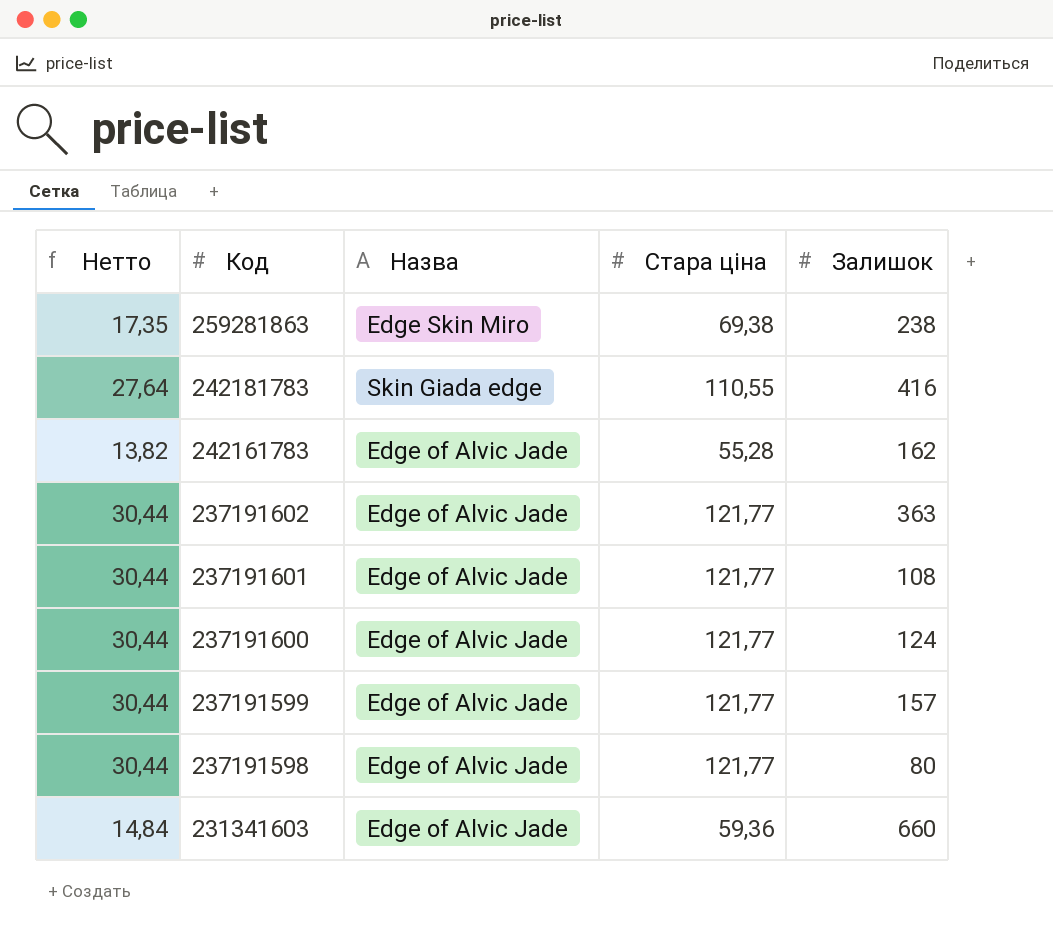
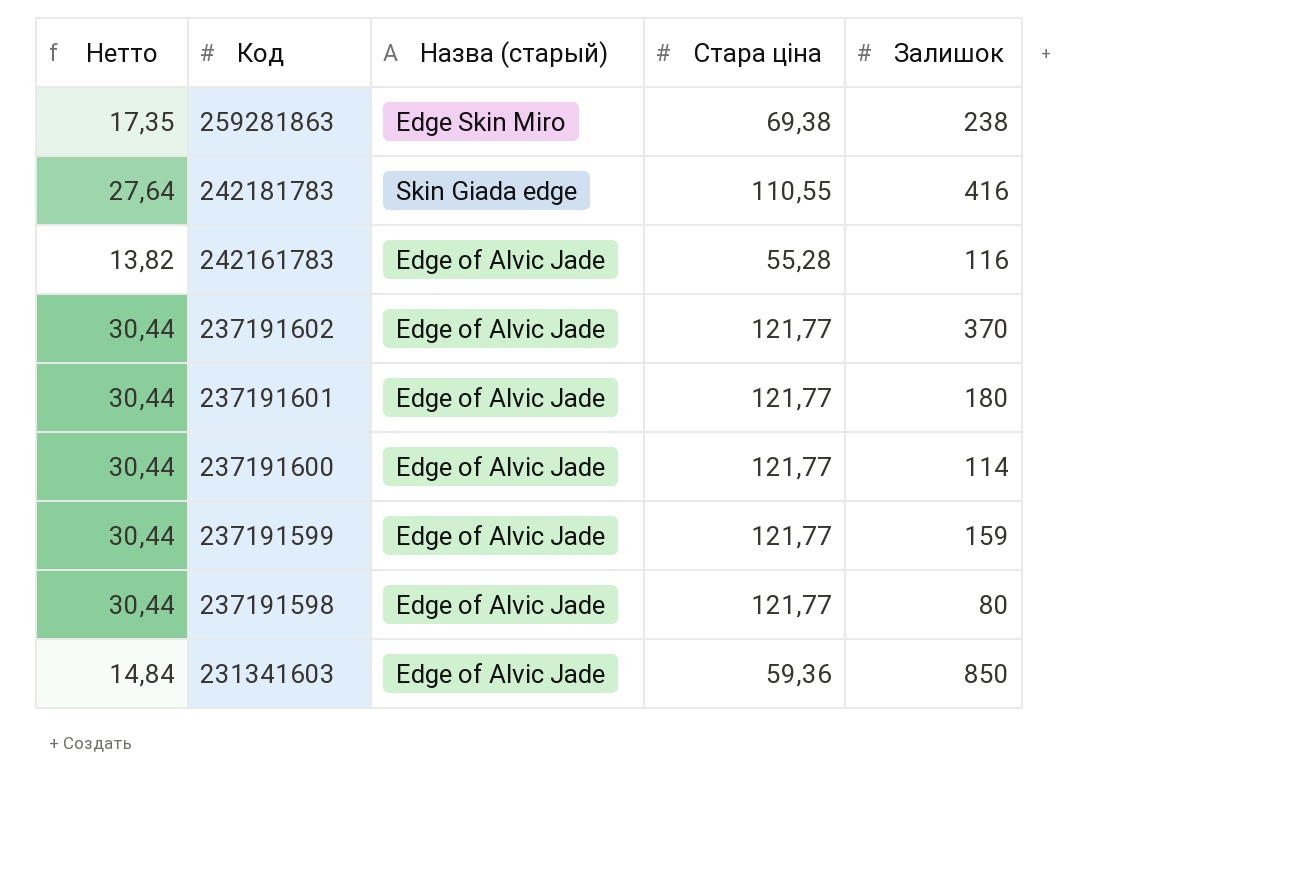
column name: Назва -> Назва (старый)
242161783 | Залишок: 162 -> 116
237191602 | Залишок: 363 -> 370
237191601 | Залишок: 108 -> 180
237191600 | Залишок: 124 -> 114
237191599 | Залишок: 157 -> 159
231341603 | Залишок: 660 -> 850

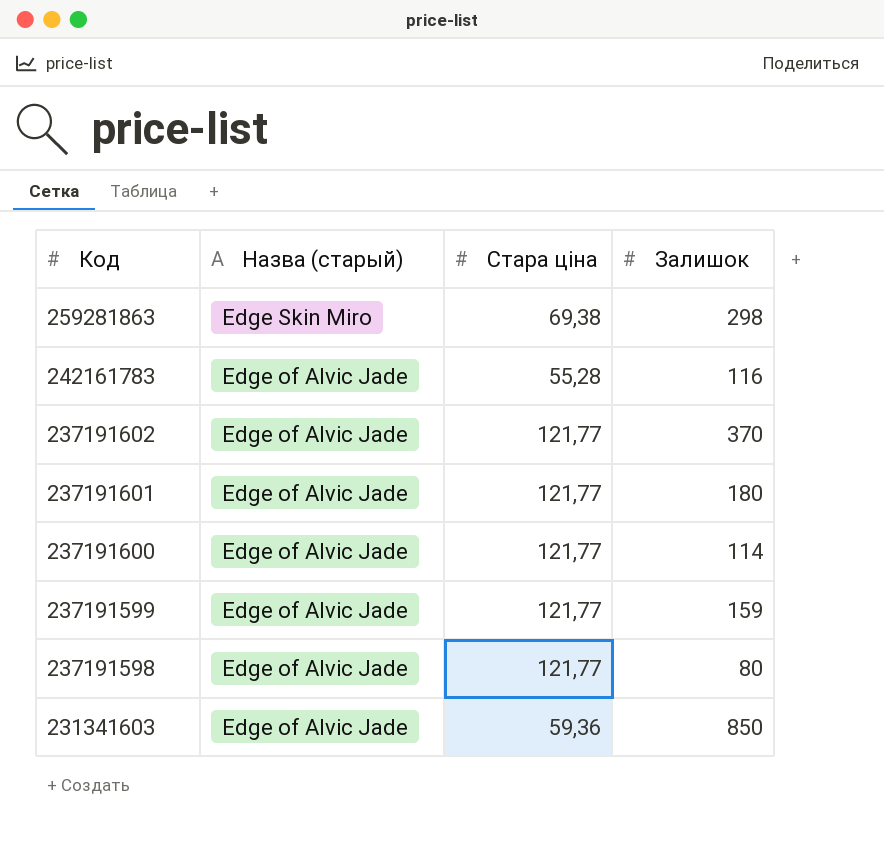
column Нетто | formula: [Стара ціна] * 0,25 -> none
row 242181783: 27,64 | Skin Giada edge | 110,55 | 416 -> none
259281863 | Залишок: 238 -> 298

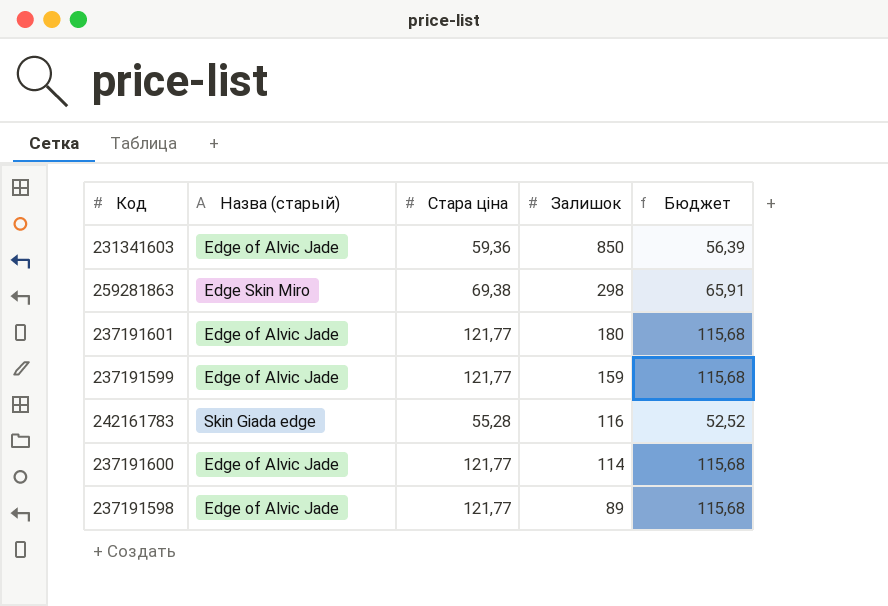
row order: Код descending -> Залишок descending
column Бюджет | formula: none -> [Стара ціна] * 0,95
row 237191602: Edge of Alvic Jade | 121,77 | 370 -> none
242161783 | Назва (старый): Edge of Alvic Jade -> Skin Giada edge
237191598 | Залишок: 80 -> 89

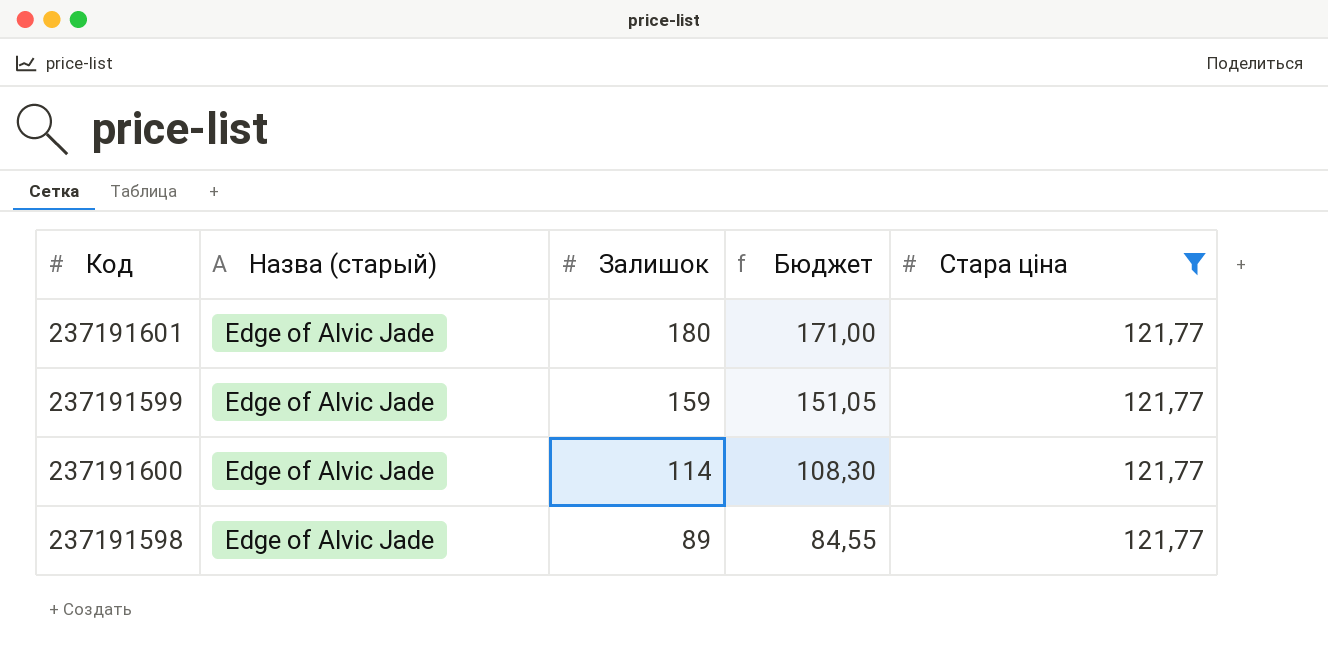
filter: none -> Стара ціна = 121,77
column Бюджет | formula: [Стара ціна] * 0,95 -> [Залишок] * 0,95
column Стара ціна | position: 3 -> 5

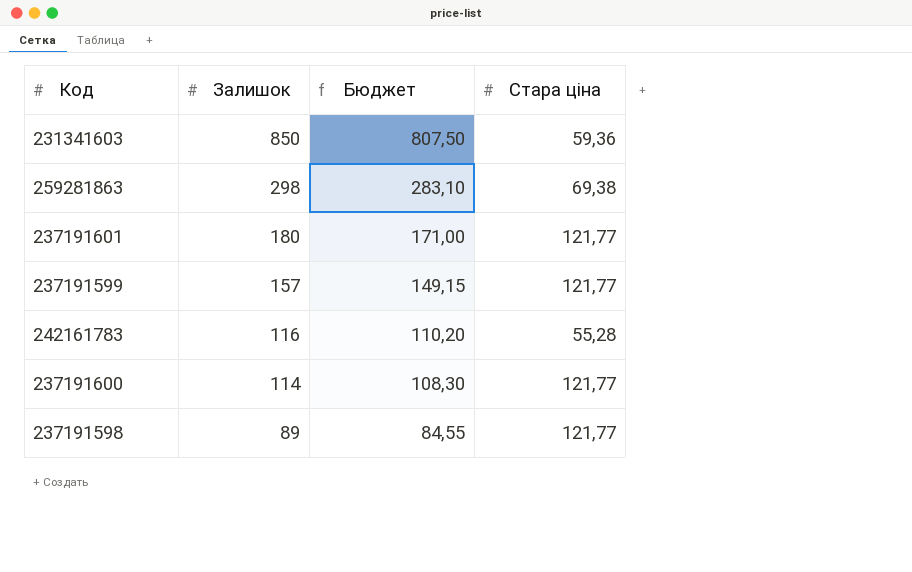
filter: Стара ціна = 121,77 -> none
column Назва (старый) | position: 2 -> none
237191599 | Залишок: 159 -> 157
237191599 | Бюджет: 151,05 -> 149,15

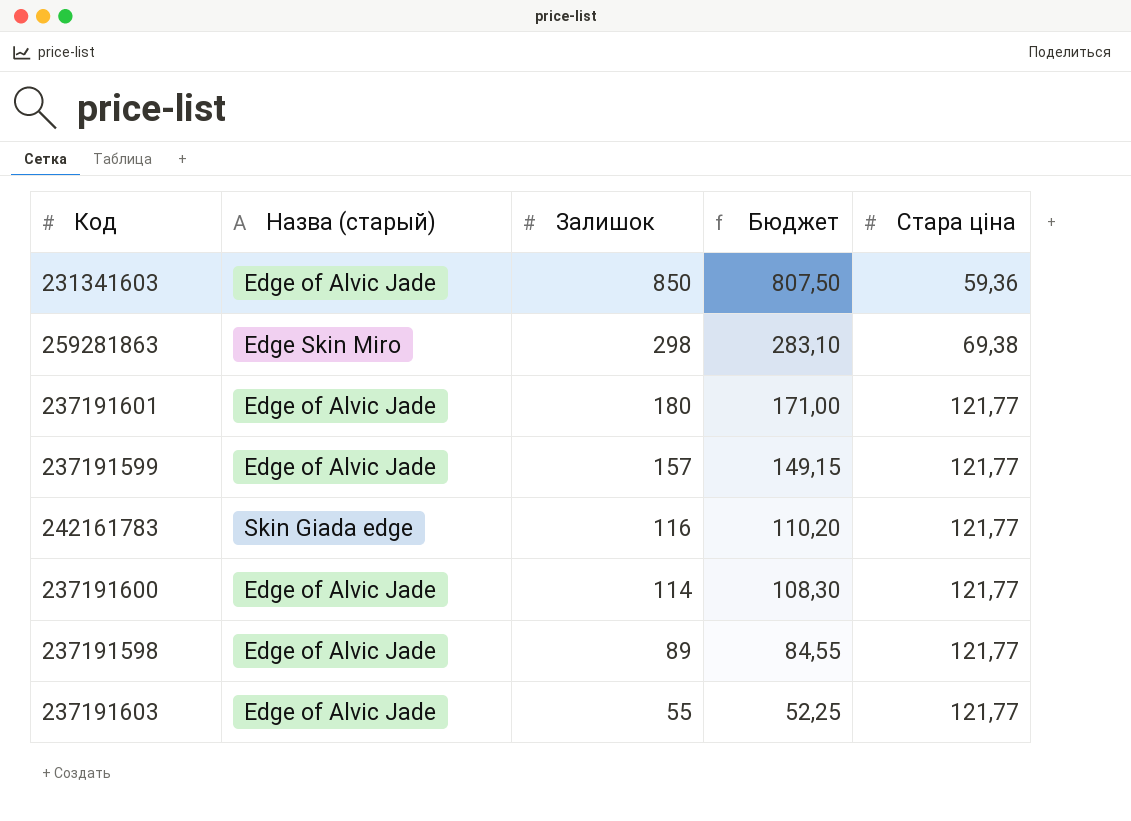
column Назва (старый) | position: none -> 2
242161783 | Стара ціна: 55,28 -> 121,77
row 237191603: none -> Edge of Alvic Jade | 55 | 52,25 | 121,77

